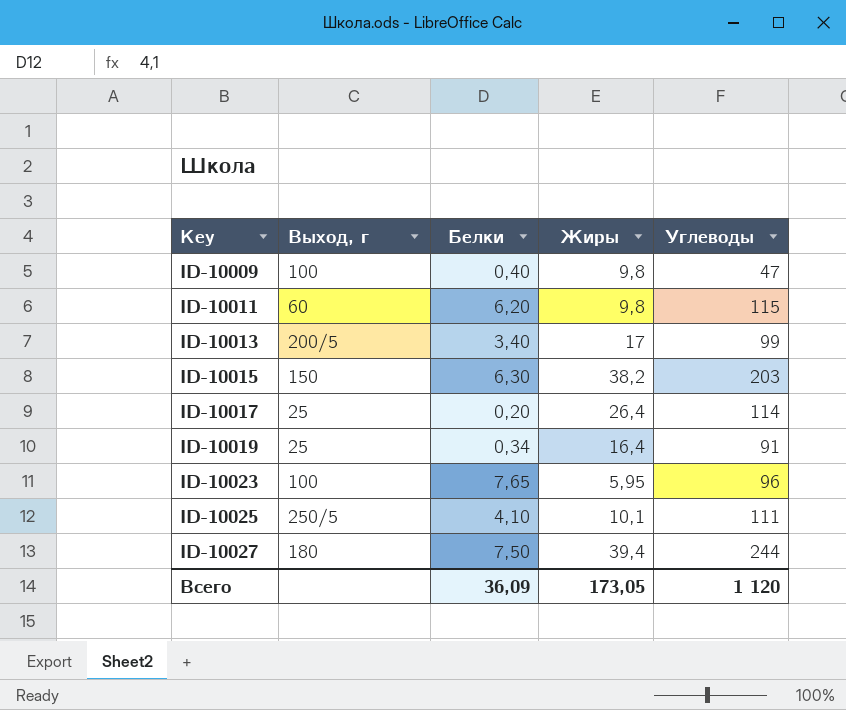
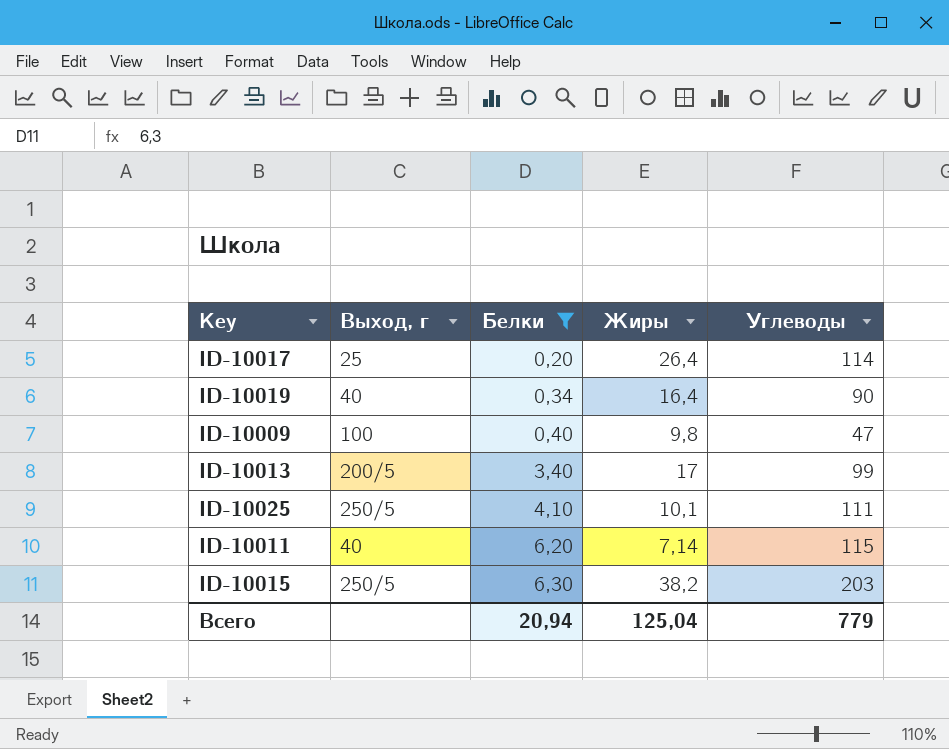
filter: none -> Белки <= 6,30
row order: Key ascending -> Белки ascending
ID-10019 | Выход, г: 25 -> 40
ID-10019 | Углеводы: 91 -> 90
ID-10011 | Выход, г: 60 -> 40
ID-10011 | Жиры: 9,8 -> 7,14
ID-10015 | Выход, г: 150 -> 250/5
Всего | Белки: 36,09 -> 20,94
Всего | Жиры: 173,05 -> 125,04
Всего | Углеводы: 1 120 -> 779

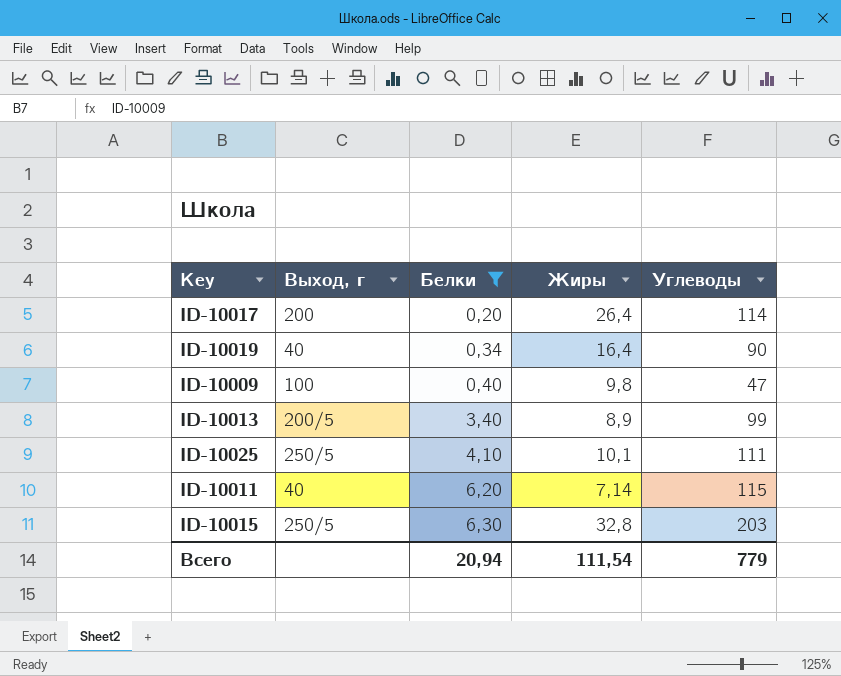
ID-10017 | Выход, г: 25 -> 200
ID-10013 | Жиры: 17 -> 8,9
ID-10015 | Жиры: 38,2 -> 32,8
Всего | Жиры: 125,04 -> 111,54

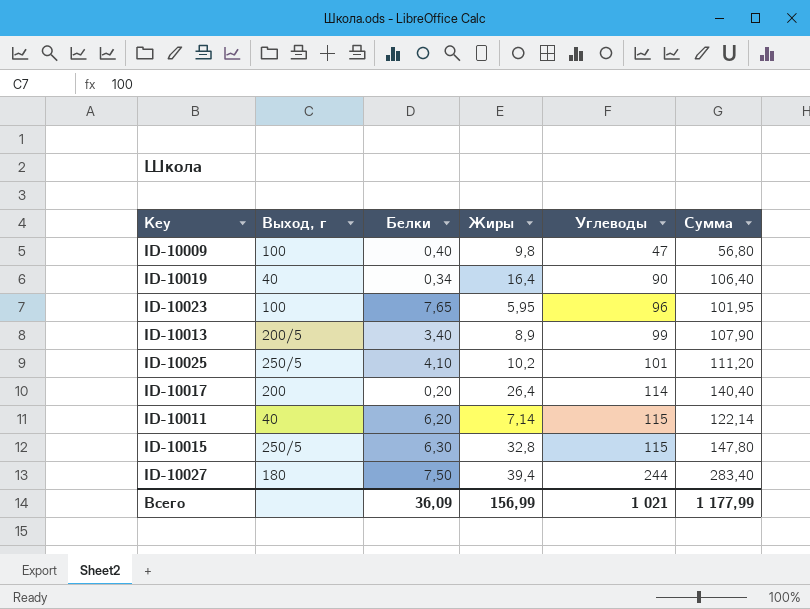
filter: Белки <= 6,30 -> none
row order: Белки ascending -> Углеводы ascending
column Сумма | formula: none -> [Жиры] + [Углеводы]
ID-10025 | Жиры: 10,1 -> 10,2
ID-10025 | Углеводы: 111 -> 101
ID-10015 | Углеводы: 203 -> 115
Всего | Белки: 20,94 -> 36,09
Всего | Жиры: 111,54 -> 156,99
Всего | Углеводы: 779 -> 1 021

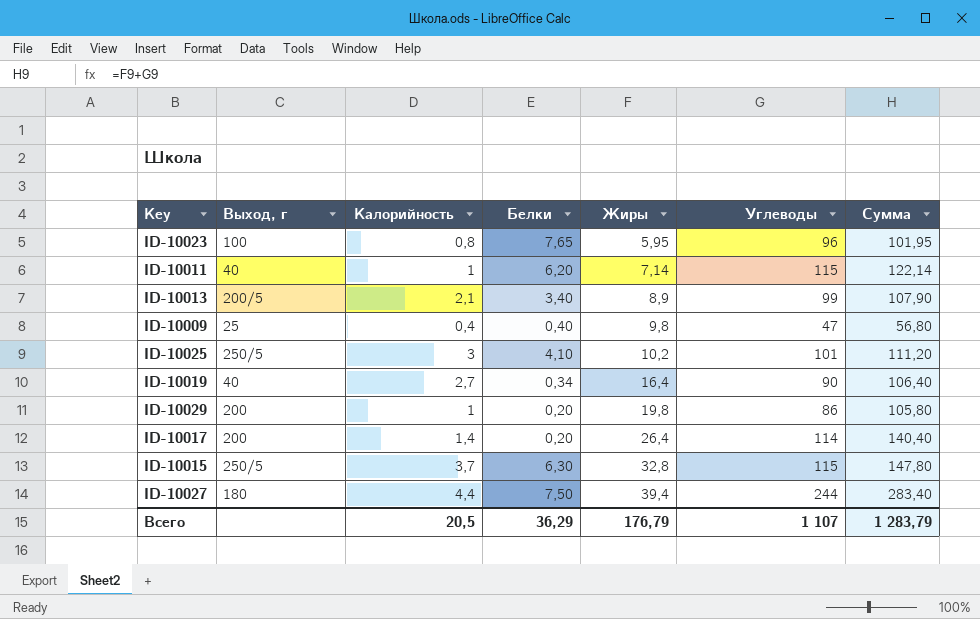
row order: Углеводы ascending -> Жиры ascending
column Калорийность | position: none -> 3
ID-10009 | Выход, г: 100 -> 25
row ID-10029: none -> 200 | 1 | 0,20 | 19,8 | 86 | 105,80
Всего | Белки: 36,09 -> 36,29
Всего | Жиры: 156,99 -> 176,79
Всего | Углеводы: 1 021 -> 1 107
Всего | Сумма: 1 177,99 -> 1 283,79

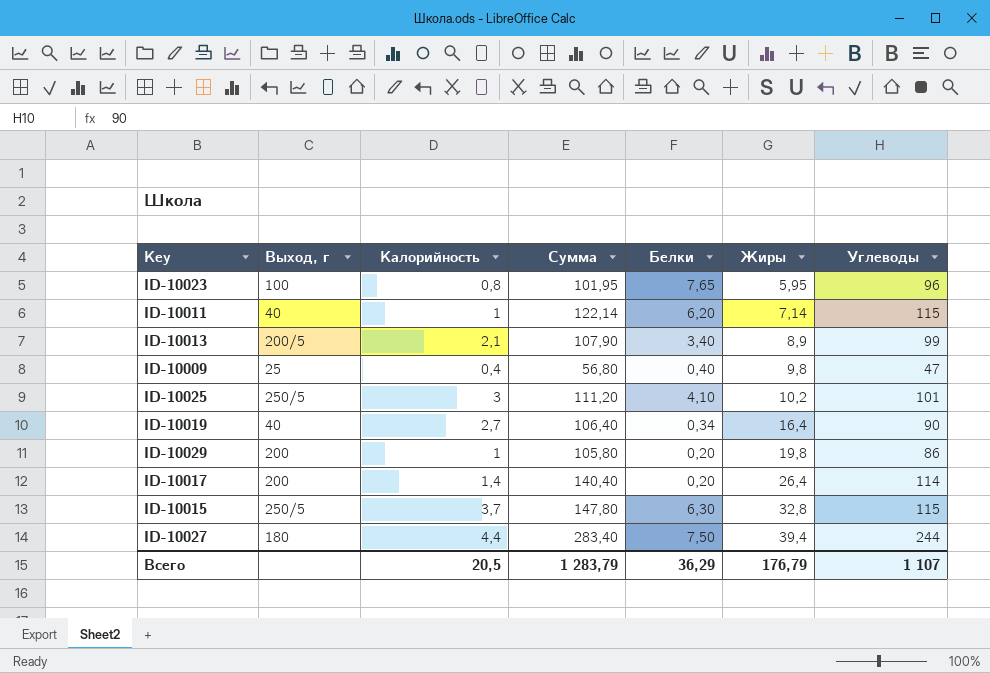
column Сумма | position: 7 -> 4

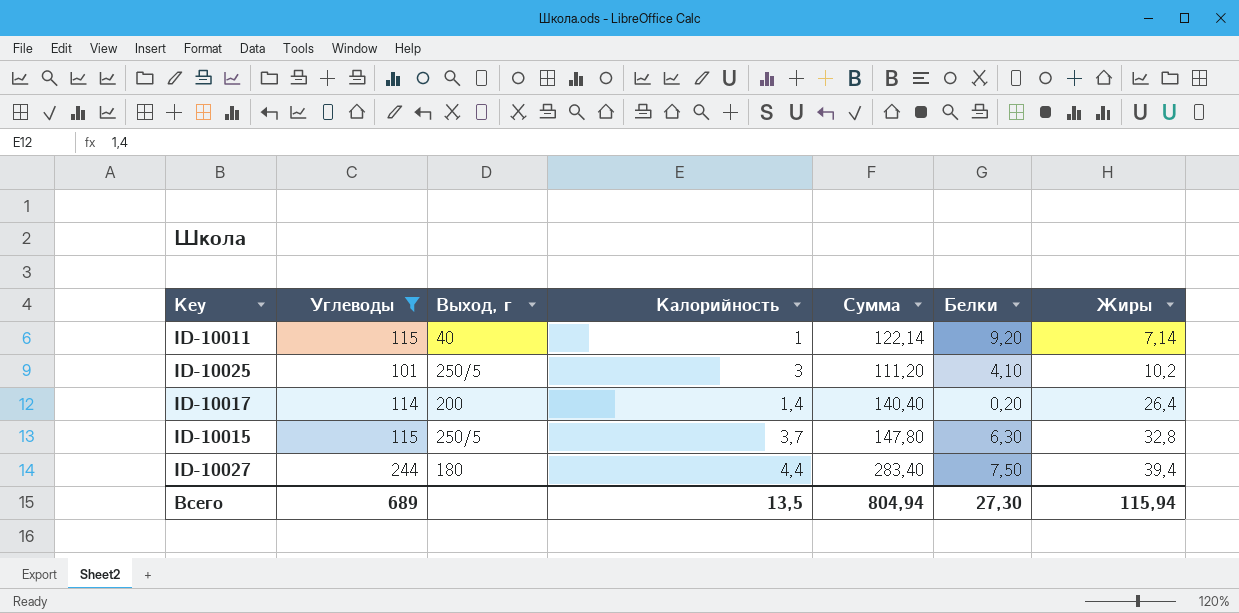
filter: none -> Углеводы >= 101
column Углеводы | position: 7 -> 2
ID-10011 | Белки: 6,20 -> 9,20
Всего | Углеводы: 1 107 -> 689
Всего | Калорийность: 20,5 -> 13,5
Всего | Сумма: 1 283,79 -> 804,94
Всего | Белки: 36,29 -> 27,30
Всего | Жиры: 176,79 -> 115,94

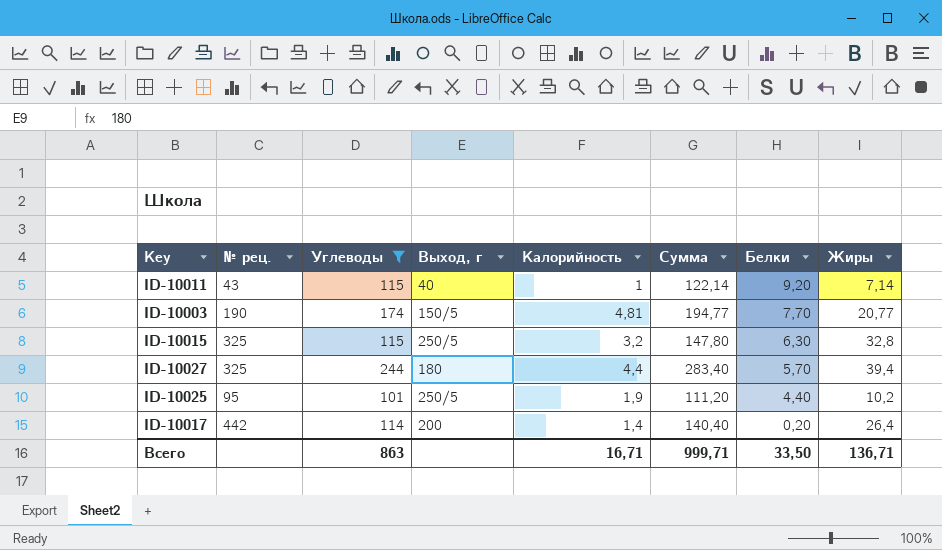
row order: Жиры ascending -> Белки descending
column № рец. | position: none -> 2
row ID-10003: none -> 190 | 174 | 150/5 | 4,81 | 194,77 | 7,70 | 20,77
ID-10015 | Калорийность: 3,7 -> 3,2
ID-10027 | Белки: 7,50 -> 5,70
ID-10025 | Калорийность: 3 -> 1,9
ID-10025 | Белки: 4,10 -> 4,40
Всего | Углеводы: 689 -> 863
Всего | Калорийность: 13,5 -> 16,71
Всего | Сумма: 804,94 -> 999,71
Всего | Белки: 27,30 -> 33,50
Всего | Жиры: 115,94 -> 136,71

